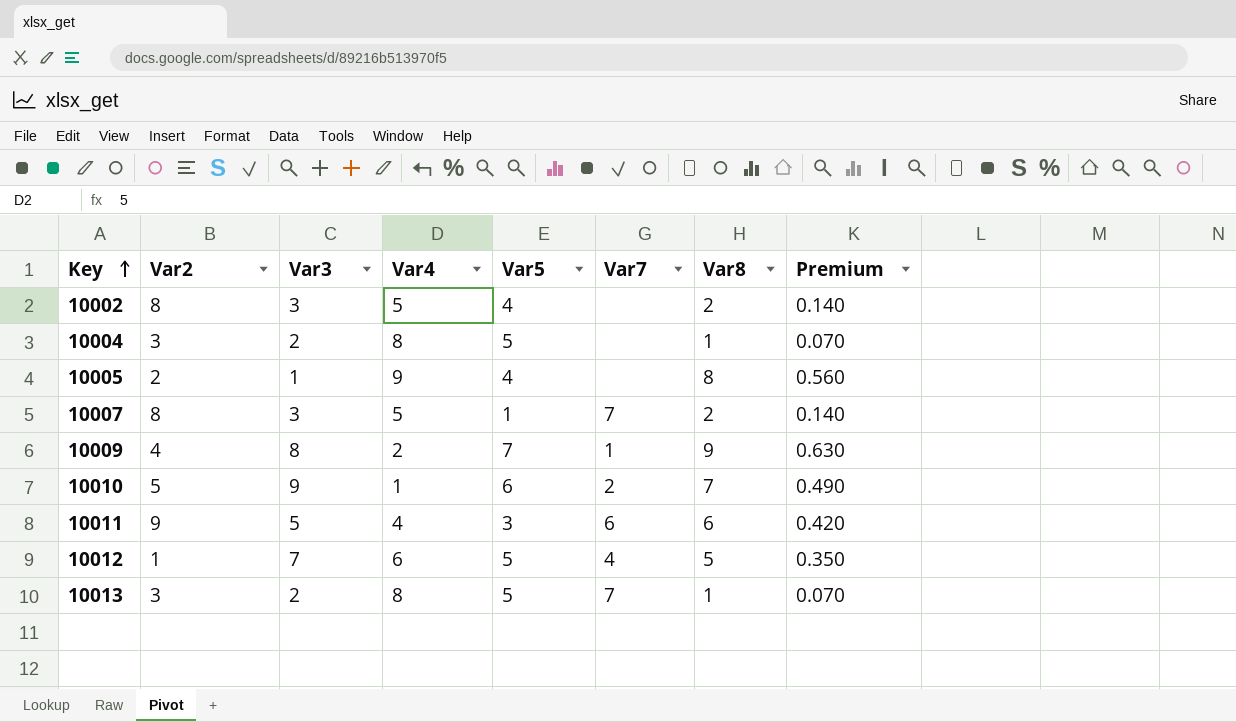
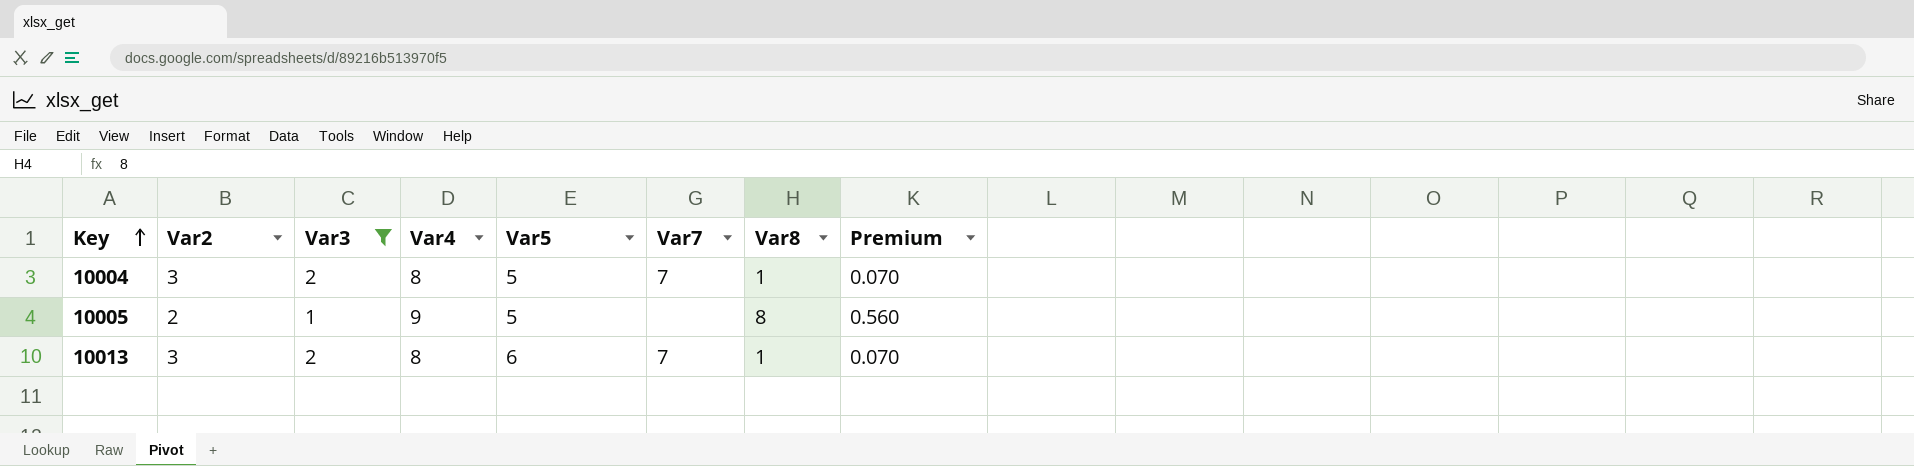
filter: none -> Var3 <= 2
10004 | Var7: none -> 7
10005 | Var5: 4 -> 5
10013 | Var5: 5 -> 6

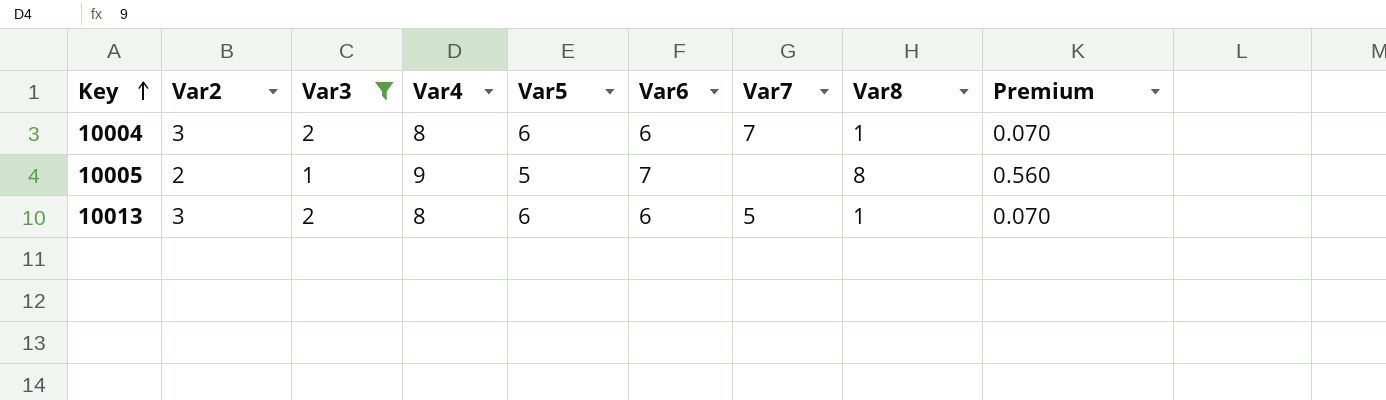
column Var6 | position: none -> 6
10004 | Var5: 5 -> 6
10013 | Var7: 7 -> 5

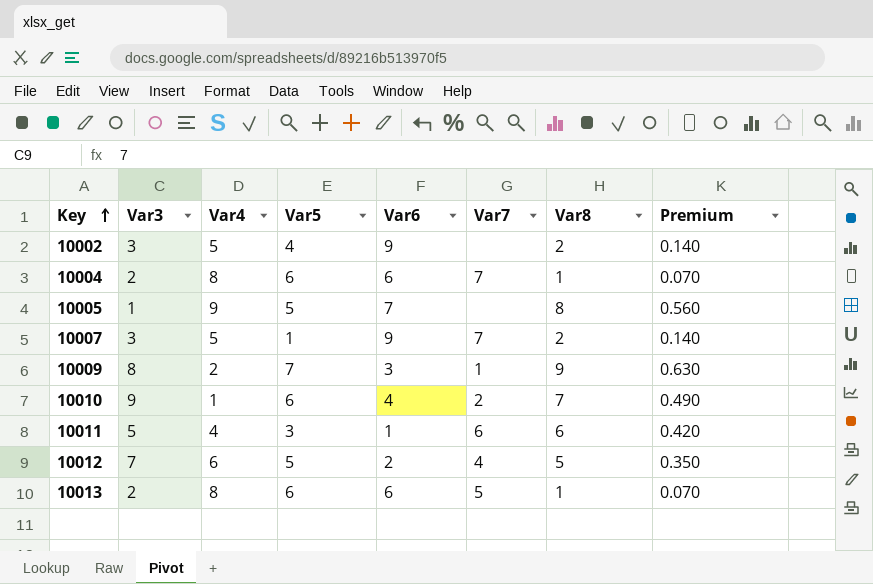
filter: Var3 <= 2 -> none
column Var2 | position: 2 -> none

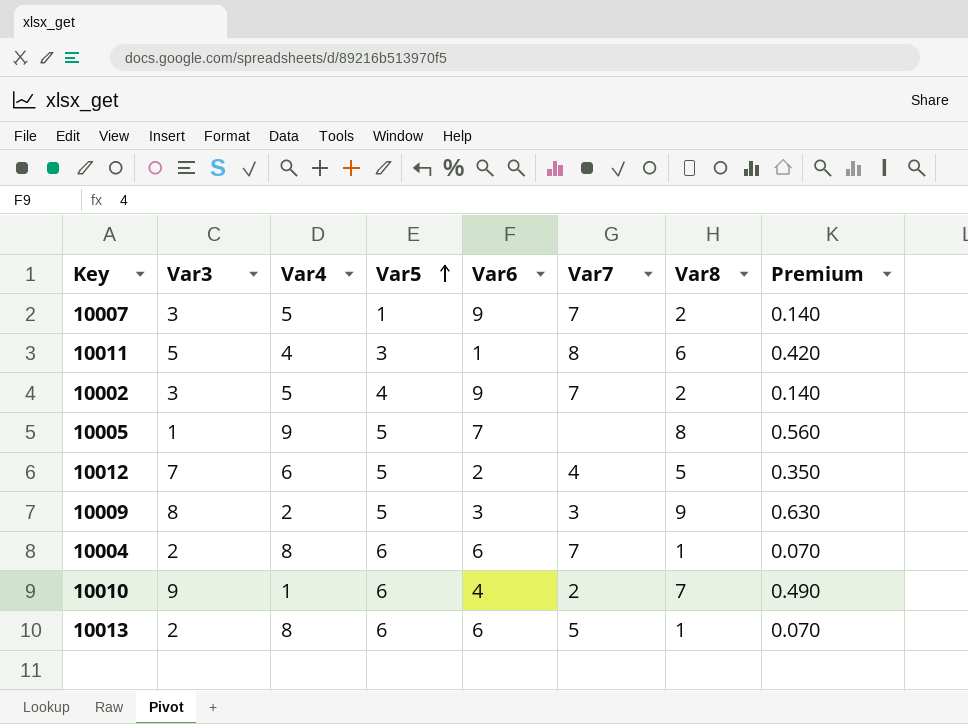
row order: Key ascending -> Var5 ascending
10011 | Var7: 6 -> 8
10002 | Var7: none -> 7
10009 | Var5: 7 -> 5
10009 | Var7: 1 -> 3

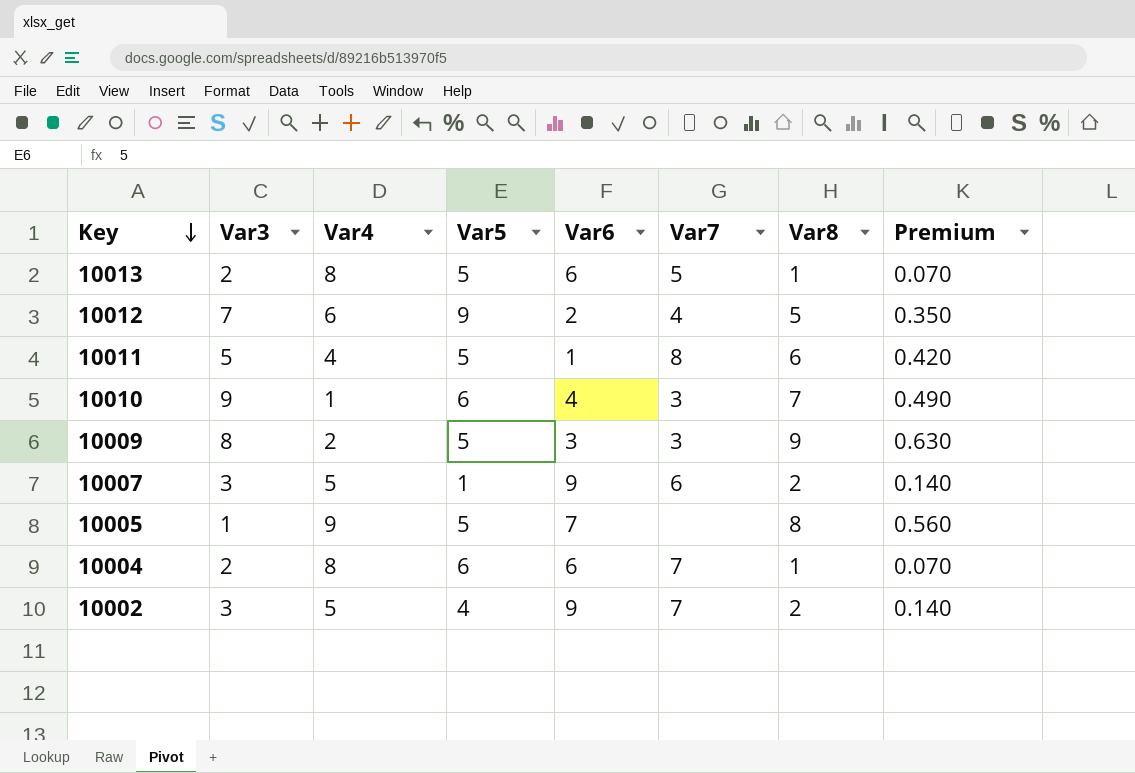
row order: Var5 ascending -> Key descending
10013 | Var5: 6 -> 5
10012 | Var5: 5 -> 9
10011 | Var5: 3 -> 5
10010 | Var7: 2 -> 3
10007 | Var7: 7 -> 6

